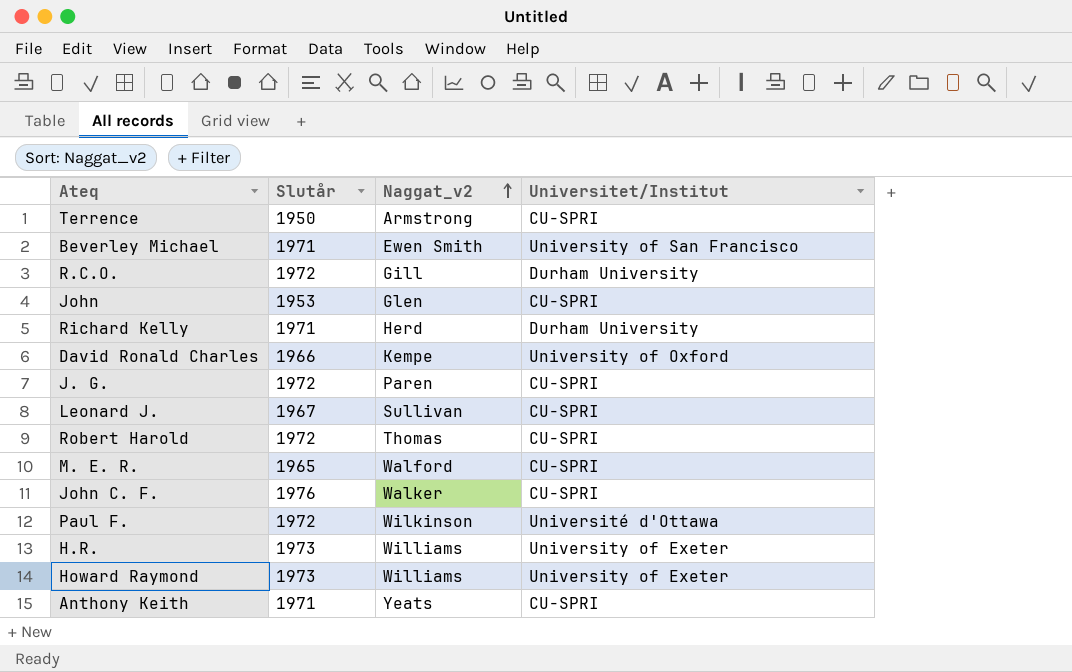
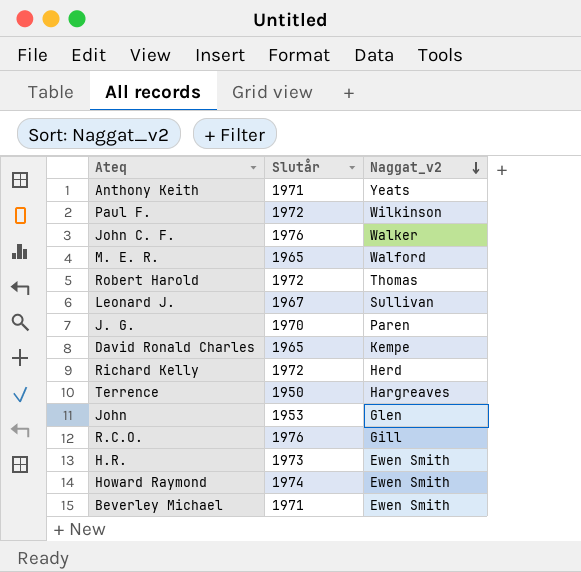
row order: Naggat_v2 ascending -> Naggat_v2 descending
column Universitet/Institut | position: 4 -> none
J. G. | Slutår: 1972 -> 1970
David Ronald Charles | Slutår: 1966 -> 1965
Richard Kelly | Slutår: 1971 -> 1972
Terrence | Naggat_v2: Armstrong -> Hargreaves
R.C.O. | Slutår: 1972 -> 1976
H.R. | Naggat_v2: Williams -> Ewen Smith
Howard Raymond | Slutår: 1973 -> 1974
Howard Raymond | Naggat_v2: Williams -> Ewen Smith

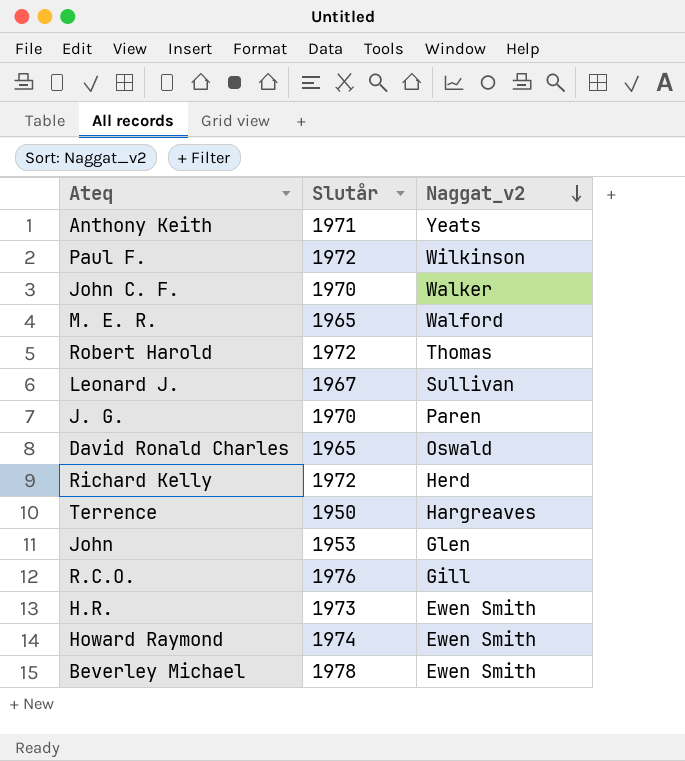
John C. F. | Slutår: 1976 -> 1970
David Ronald Charles | Naggat_v2: Kempe -> Oswald
Beverley Michael | Slutår: 1971 -> 1978

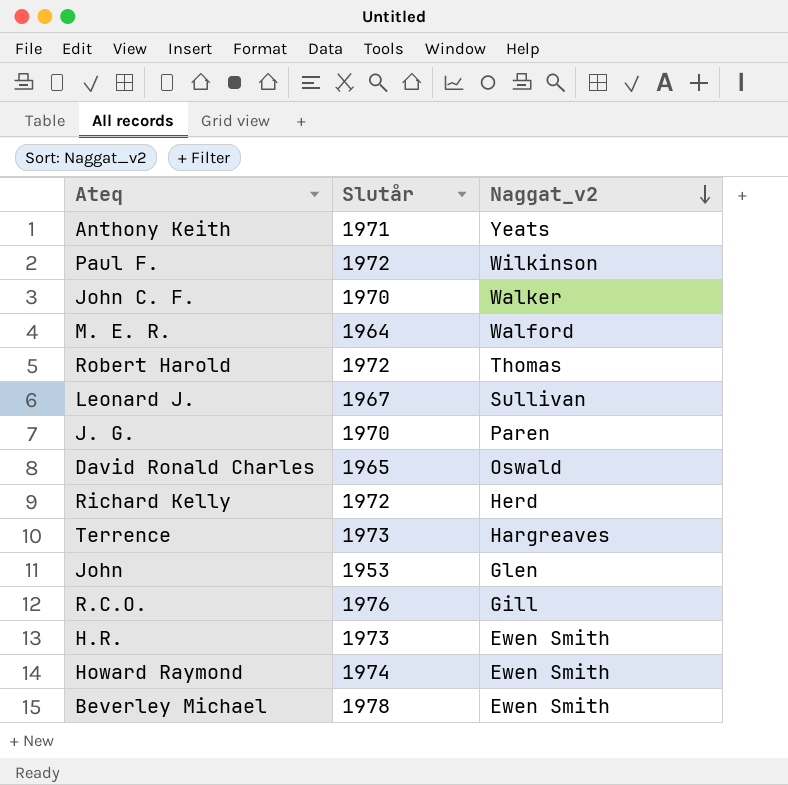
M. E. R. | Slutår: 1965 -> 1964
Terrence | Slutår: 1950 -> 1973

